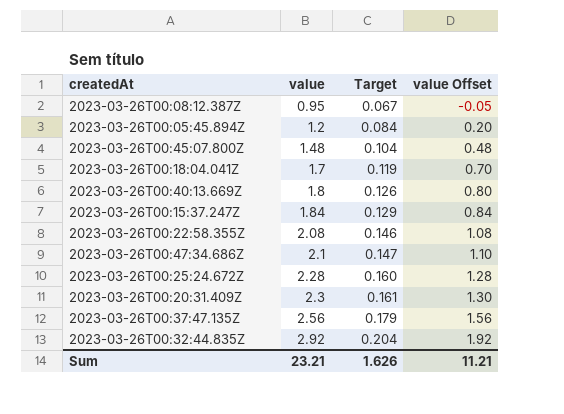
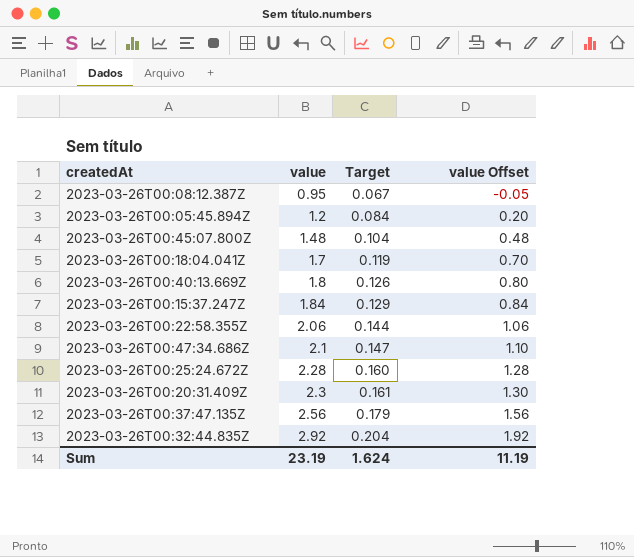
2023-03-26T00:22:58.355Z | value: 2.08 -> 2.06
2023-03-26T00:22:58.355Z | Target: 0.146 -> 0.144
2023-03-26T00:22:58.355Z | value Offset: 1.08 -> 1.06
Sum | value: 23.21 -> 23.19
Sum | Target: 1.626 -> 1.624
Sum | value Offset: 11.21 -> 11.19

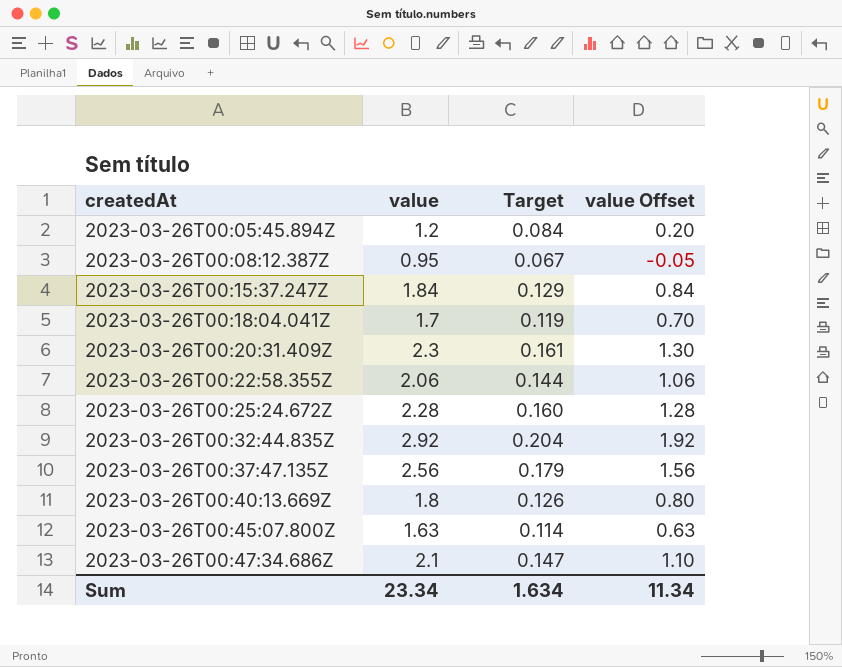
row order: value ascending -> createdAt ascending
2023-03-26T00:45:07.800Z | value: 1.48 -> 1.63
2023-03-26T00:45:07.800Z | Target: 0.104 -> 0.114
2023-03-26T00:45:07.800Z | value Offset: 0.48 -> 0.63
Sum | value: 23.19 -> 23.34
Sum | Target: 1.624 -> 1.634
Sum | value Offset: 11.19 -> 11.34

